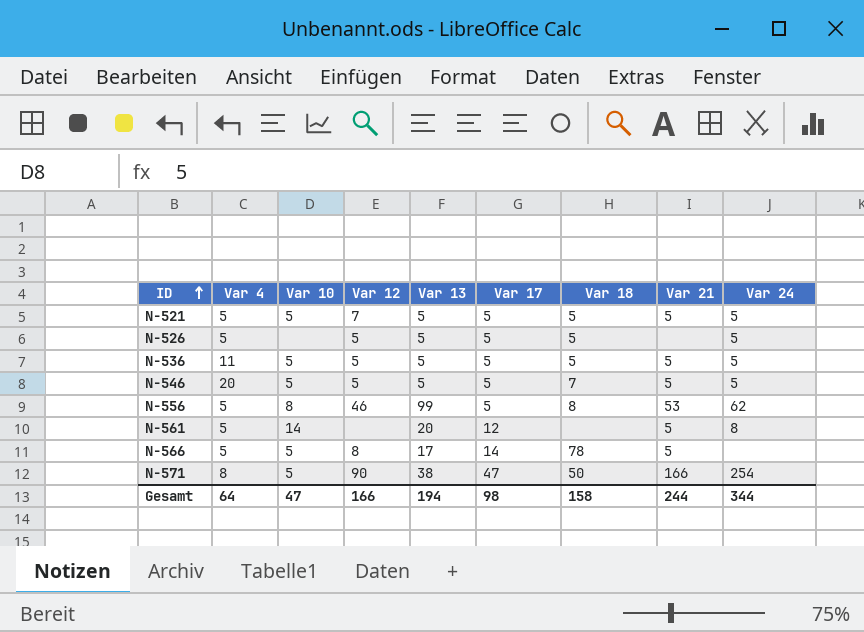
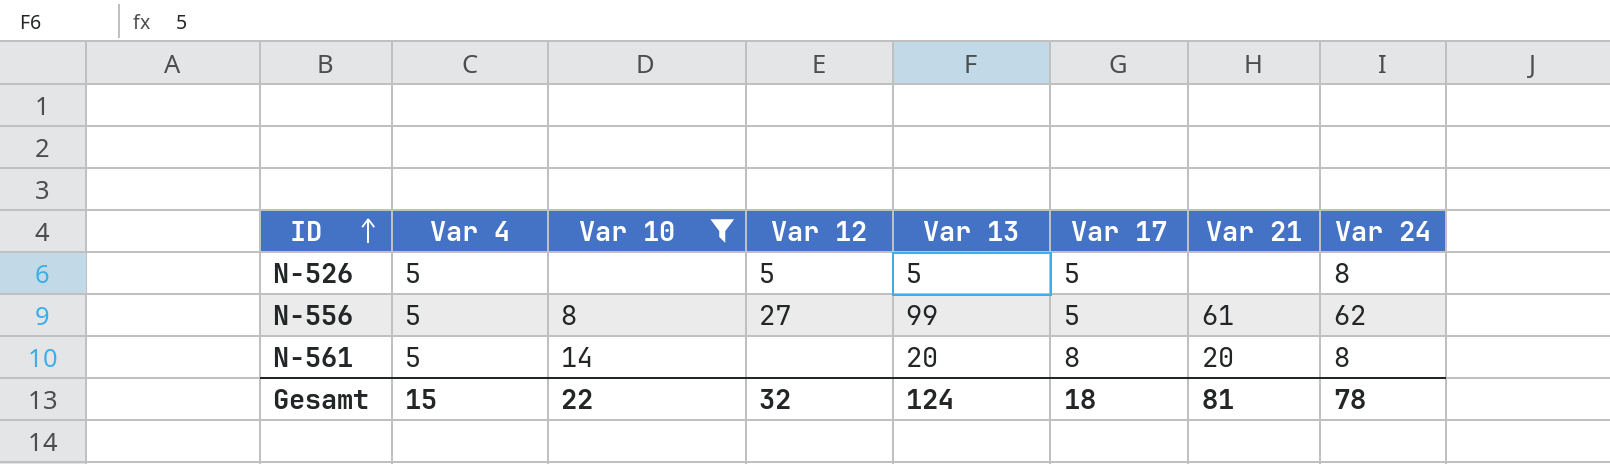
filter: none -> Var 10 != 5
column Var 18 | position: 7 -> none
N-526 | Var 24: 5 -> 8
N-556 | Var 12: 46 -> 27
N-556 | Var 21: 53 -> 61
N-561 | Var 17: 12 -> 8
N-561 | Var 21: 5 -> 20
Gesamt | Var 4: 64 -> 15
Gesamt | Var 10: 47 -> 22
Gesamt | Var 12: 166 -> 32
Gesamt | Var 13: 194 -> 124
Gesamt | Var 17: 98 -> 18
Gesamt | Var 21: 244 -> 81
Gesamt | Var 24: 344 -> 78

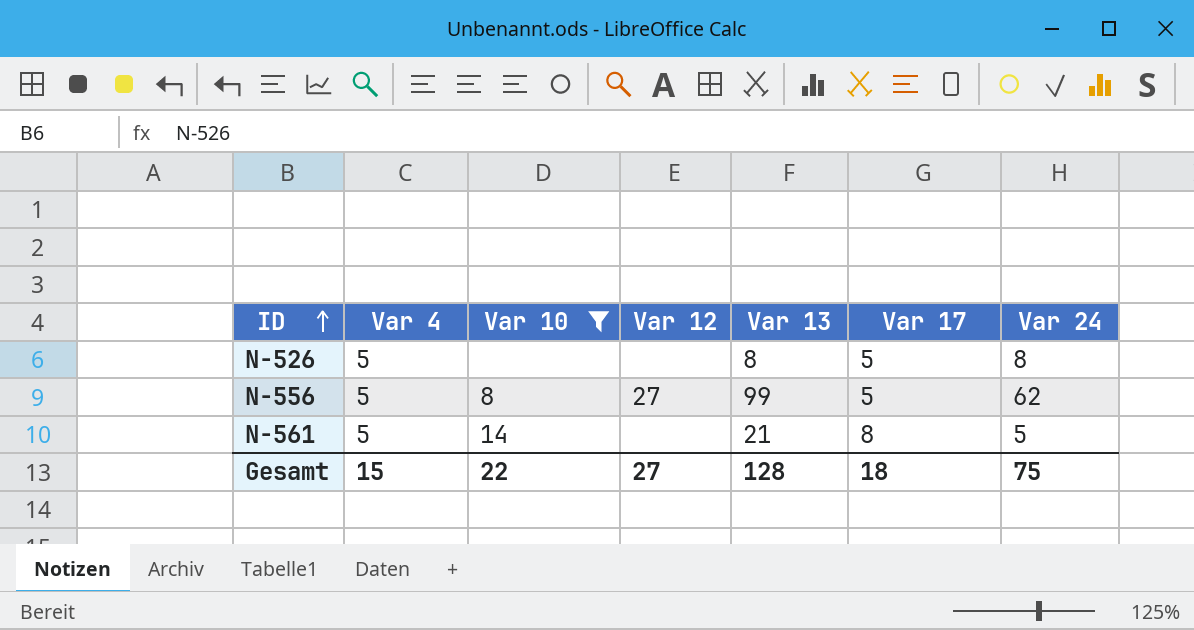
column Var 21 | position: 7 -> none
N-526 | Var 12: 5 -> none
N-526 | Var 13: 5 -> 8
N-561 | Var 13: 20 -> 21
N-561 | Var 24: 8 -> 5
Gesamt | Var 12: 32 -> 27
Gesamt | Var 13: 124 -> 128
Gesamt | Var 24: 78 -> 75

